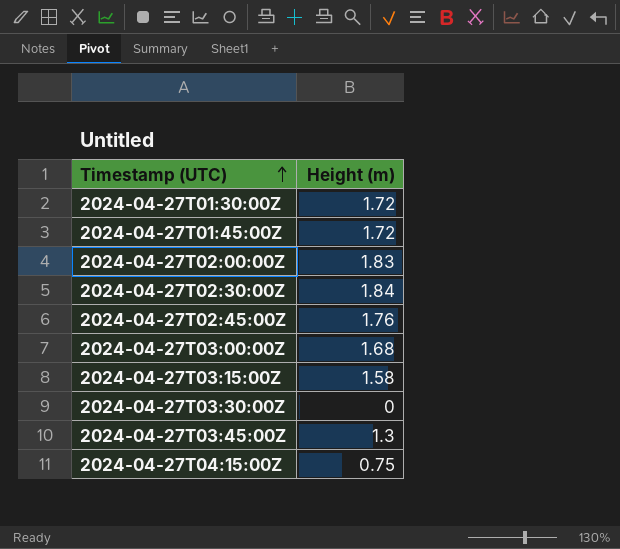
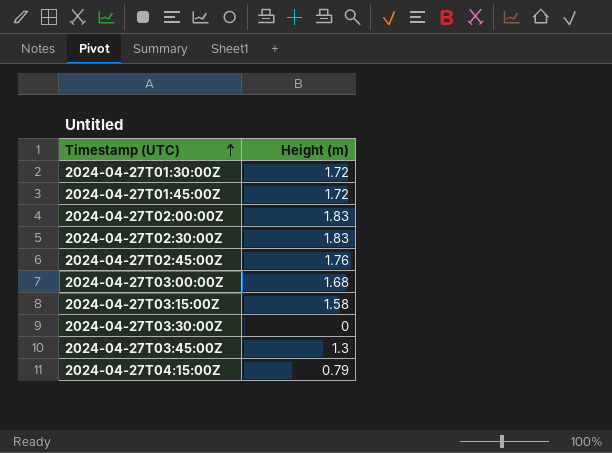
2024-04-27T02:30:00Z | Height (m): 1.84 -> 1.83
2024-04-27T04:15:00Z | Height (m): 0.75 -> 0.79

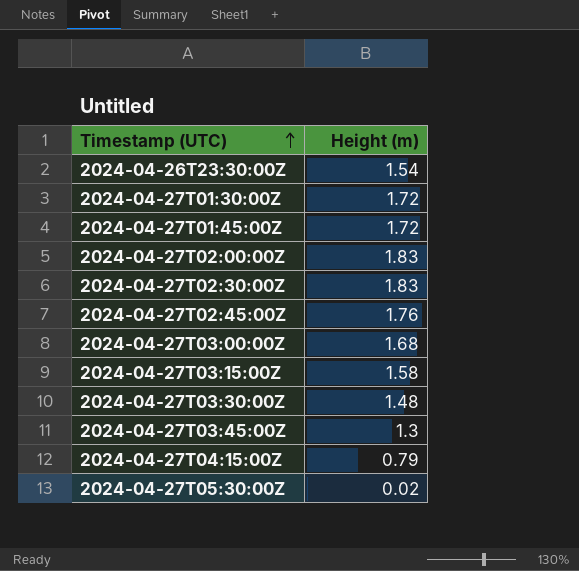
row 2024-04-26T23:30:00Z: none -> 1.54
2024-04-27T03:30:00Z | Height (m): 0 -> 1.48
row 2024-04-27T05:30:00Z: none -> 0.02

